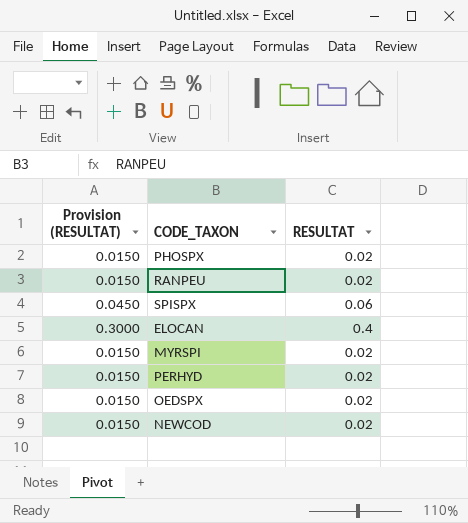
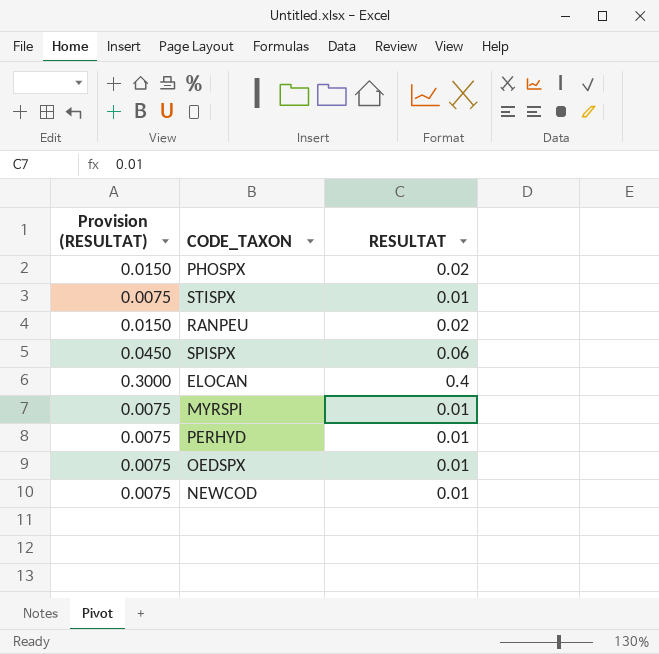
row STISPX: none -> 0.0075 | 0.01
MYRSPI | Provision (RESULTAT): 0.0150 -> 0.0075
MYRSPI | RESULTAT: 0.02 -> 0.01
PERHYD | Provision (RESULTAT): 0.0150 -> 0.0075
PERHYD | RESULTAT: 0.02 -> 0.01
OEDSPX | Provision (RESULTAT): 0.0150 -> 0.0075
OEDSPX | RESULTAT: 0.02 -> 0.01
NEWCOD | Provision (RESULTAT): 0.0150 -> 0.0075
NEWCOD | RESULTAT: 0.02 -> 0.01

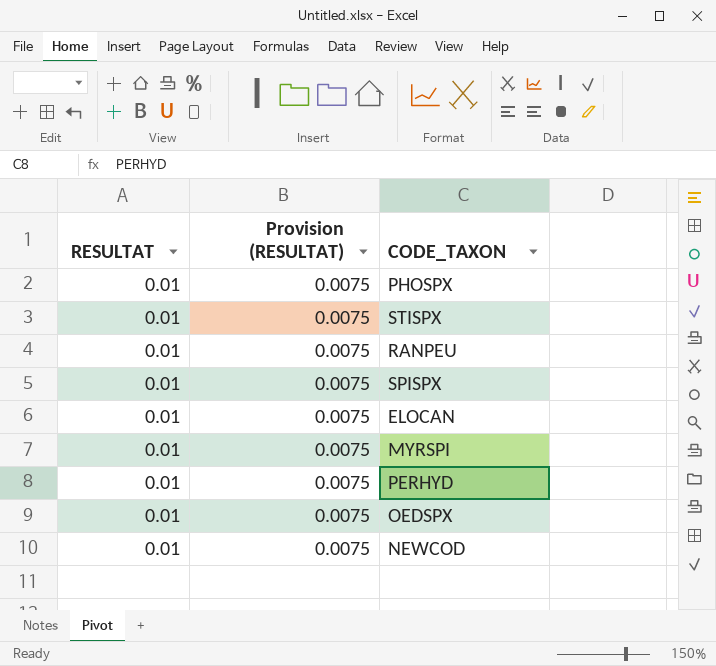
column RESULTAT | position: 3 -> 1
PHOSPX | RESULTAT: 0.02 -> 0.01
PHOSPX | Provision (RESULTAT): 0.0150 -> 0.0075
RANPEU | RESULTAT: 0.02 -> 0.01
RANPEU | Provision (RESULTAT): 0.0150 -> 0.0075
SPISPX | RESULTAT: 0.06 -> 0.01
SPISPX | Provision (RESULTAT): 0.0450 -> 0.0075
ELOCAN | RESULTAT: 0.4 -> 0.01
ELOCAN | Provision (RESULTAT): 0.3000 -> 0.0075

